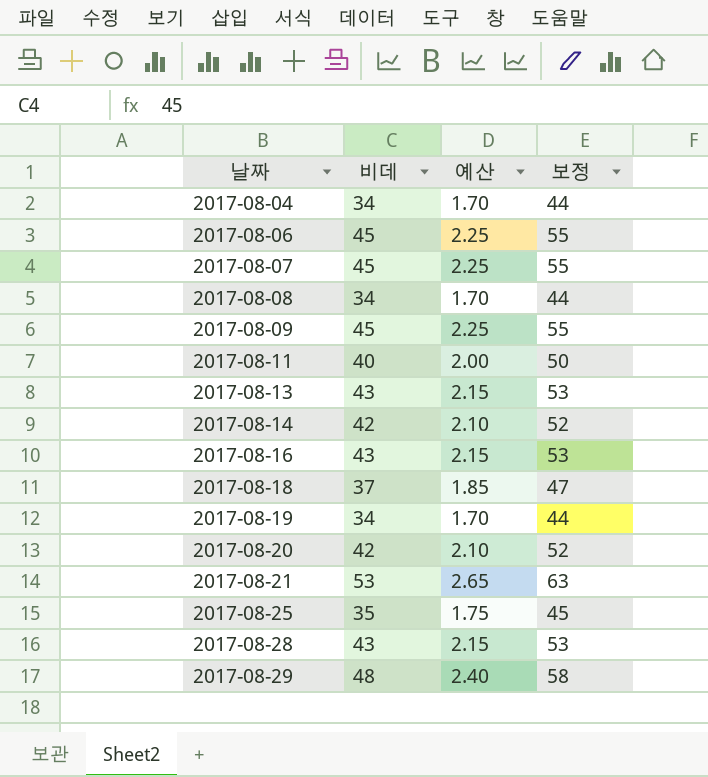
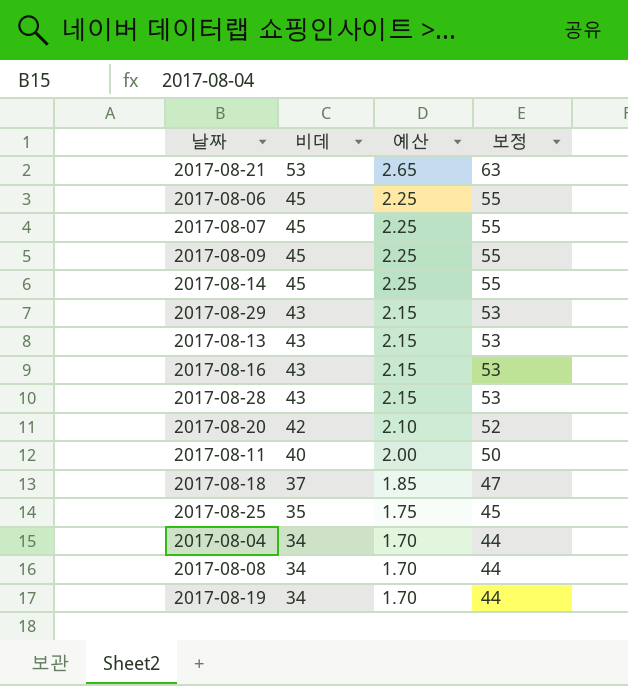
row order: 날짜 ascending -> 비데 descending
2017-08-14 | 비데: 42 -> 45
2017-08-14 | 예산: 2.10 -> 2.25
2017-08-14 | 보정: 52 -> 55
2017-08-29 | 비데: 48 -> 43
2017-08-29 | 예산: 2.40 -> 2.15
2017-08-29 | 보정: 58 -> 53

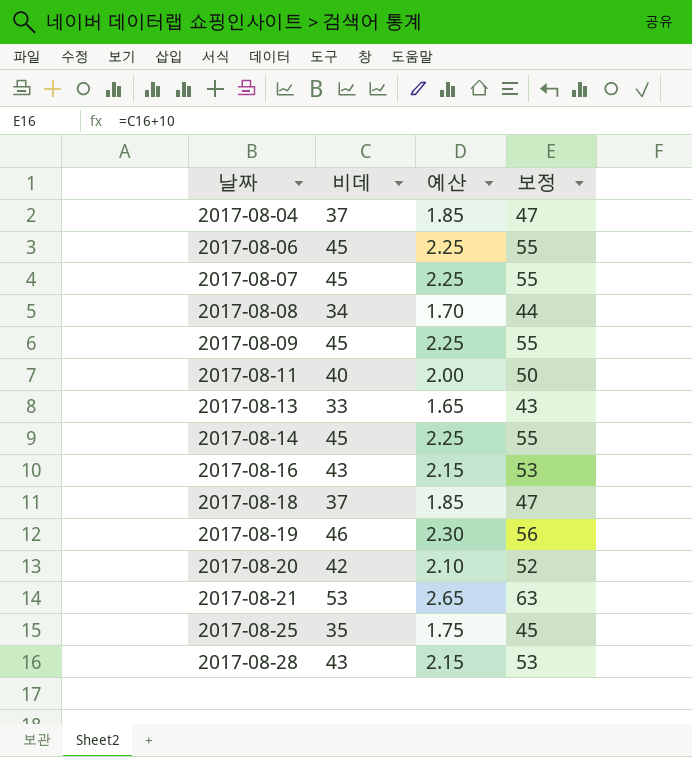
row order: 비데 descending -> 날짜 ascending
row 2017-08-29: 43 | 2.15 | 53 -> none
2017-08-04 | 비데: 34 -> 37
2017-08-04 | 예산: 1.70 -> 1.85
2017-08-04 | 보정: 44 -> 47
2017-08-13 | 비데: 43 -> 33
2017-08-13 | 예산: 2.15 -> 1.65
2017-08-13 | 보정: 53 -> 43
2017-08-19 | 비데: 34 -> 46
2017-08-19 | 예산: 1.70 -> 2.30
2017-08-19 | 보정: 44 -> 56

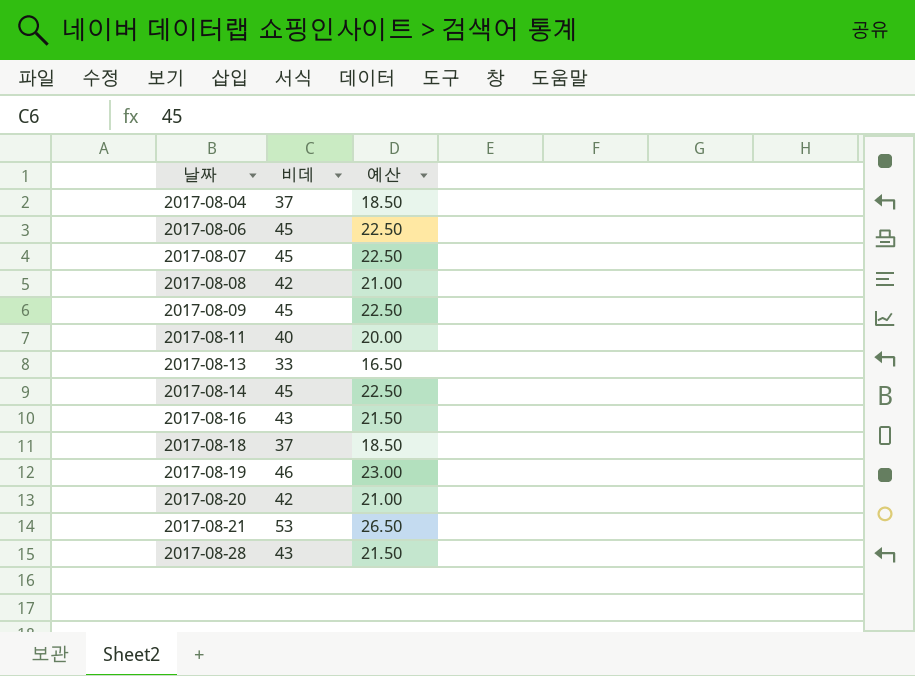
column 보정 | formula: [비데] + 10 -> none
column 예산 | formula: [비데] * 0.05 -> [비데] * 0.5
row 2017-08-25: 35 | 1.75 | 45 -> none
2017-08-08 | 비데: 34 -> 42

